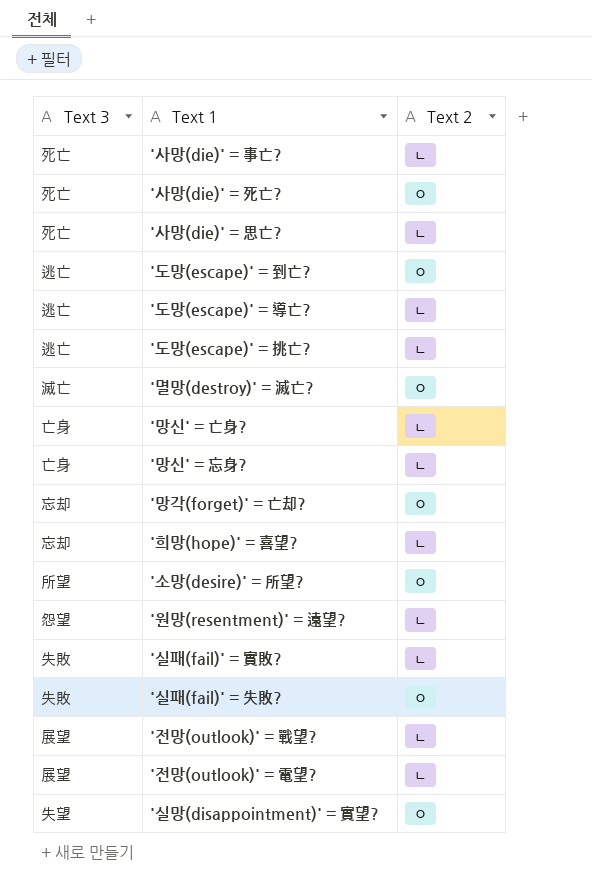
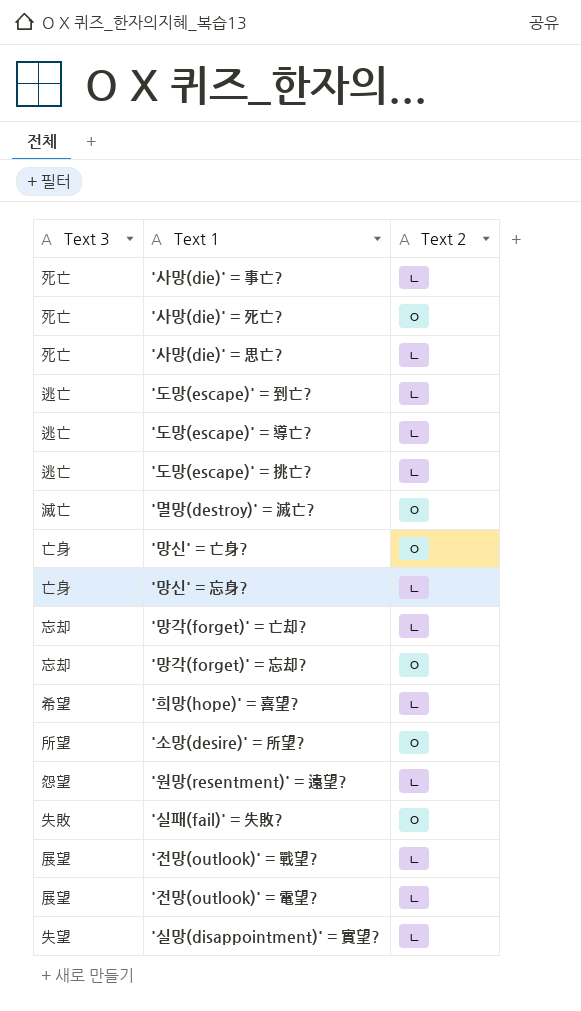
row '실패(fail)' = 實敗?: 失敗 | ㄴ -> none
'도망(escape)' = 到亡? | Text 2: ㅇ -> ㄴ
'망신' = 亡身? | Text 2: ㄴ -> ㅇ
'망각(forget)' = 亡却? | Text 2: ㅇ -> ㄴ
row '망각(forget)' = 忘却?: none -> 忘却 | ㅇ
'희망(hope)' = 喜望? | Text 3: 忘却 -> 希望
'실망(disappointment)' = 實望? | Text 2: ㅇ -> ㄴ

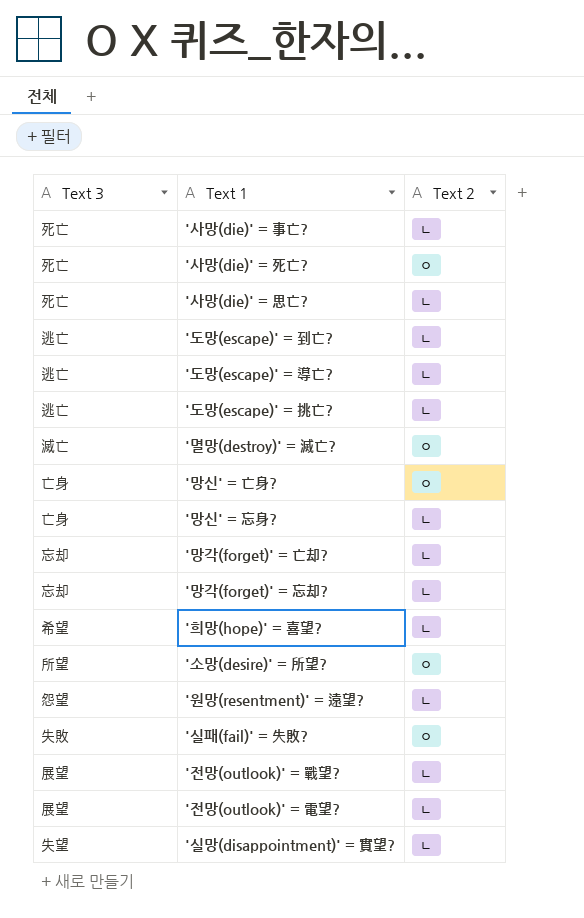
'망각(forget)' = 忘却? | Text 2: ㅇ -> ㄴ

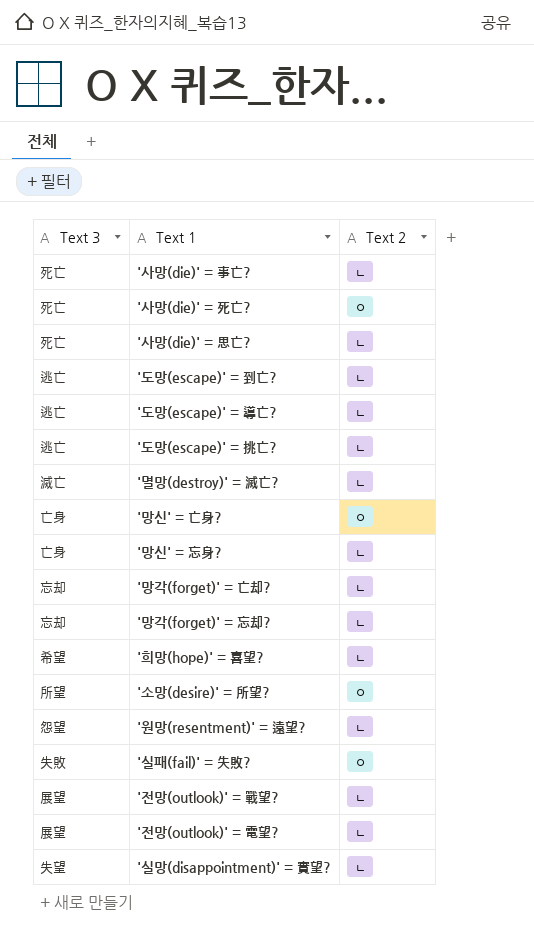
'멸망(destroy)' = 滅亡? | Text 2: ㅇ -> ㄴ

